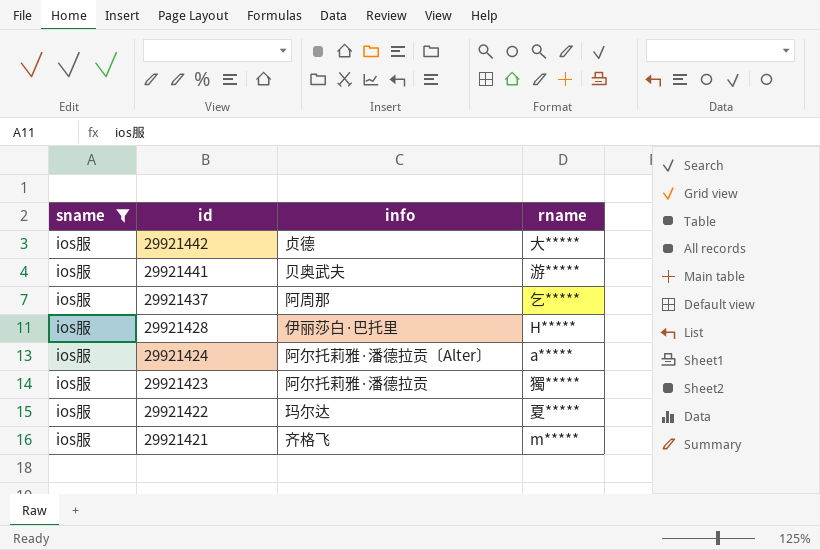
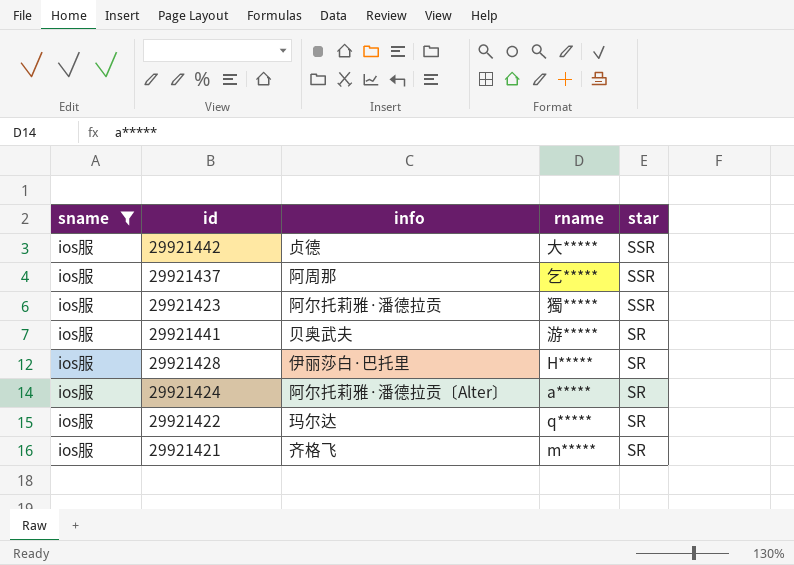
row order: id descending -> star descending
column star | position: none -> 5
29921422 | rname: 夏***** -> q*****

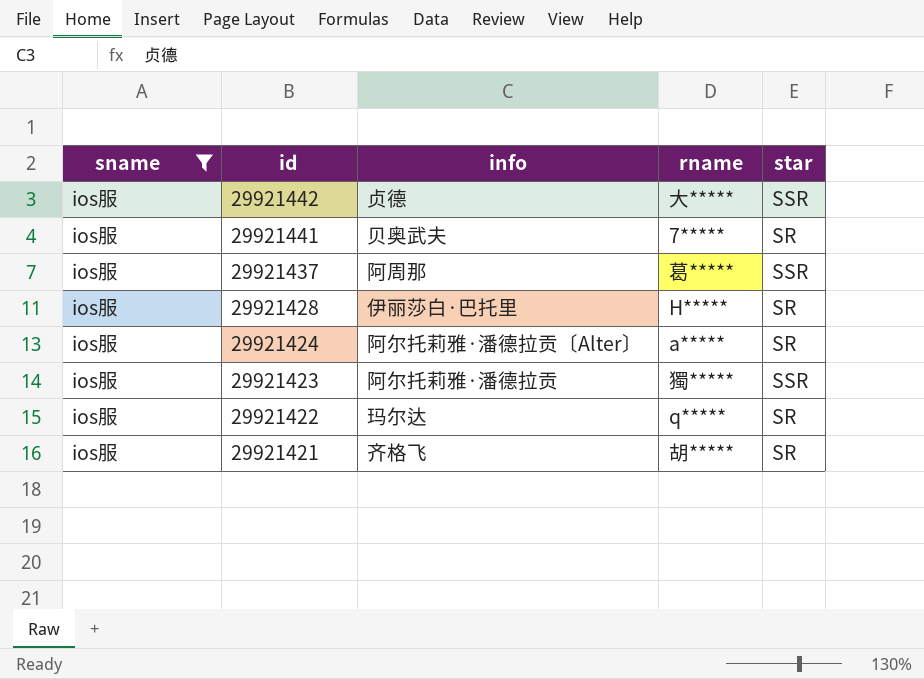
row order: star descending -> id descending
29921441 | rname: 游***** -> 7*****
29921437 | rname: 乞***** -> 葛*****
29921421 | rname: m***** -> 胡*****

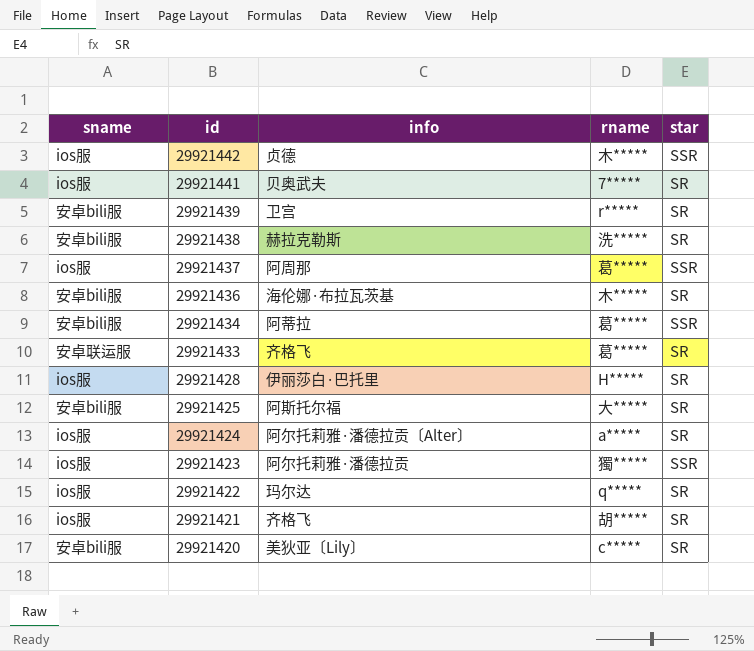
filter: sname = ios服 -> none
29921442 | rname: 大***** -> 木*****

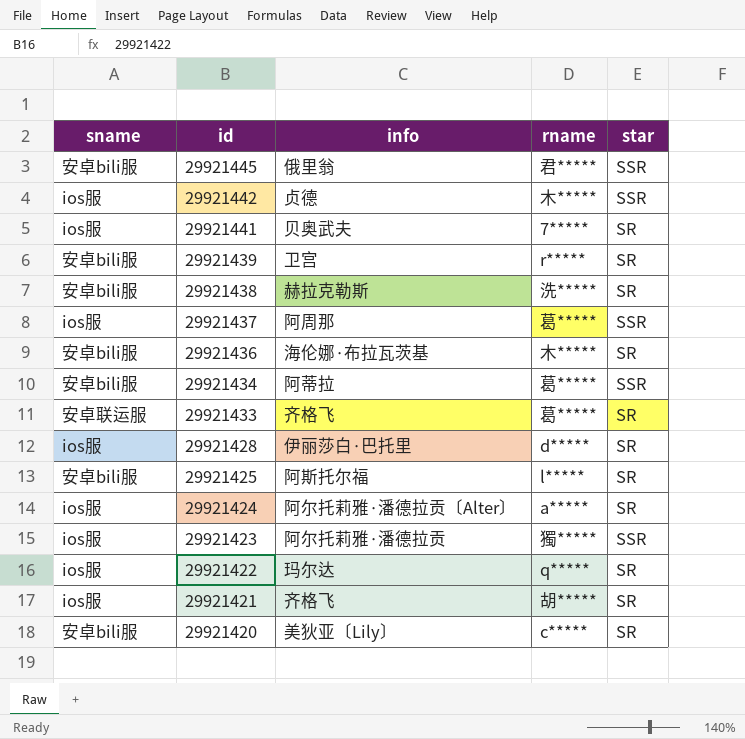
row 29921445: none -> 安卓bili服 | 俄里翁 | 君***** | SSR
29921428 | rname: H***** -> d*****
29921425 | rname: 大***** -> l*****

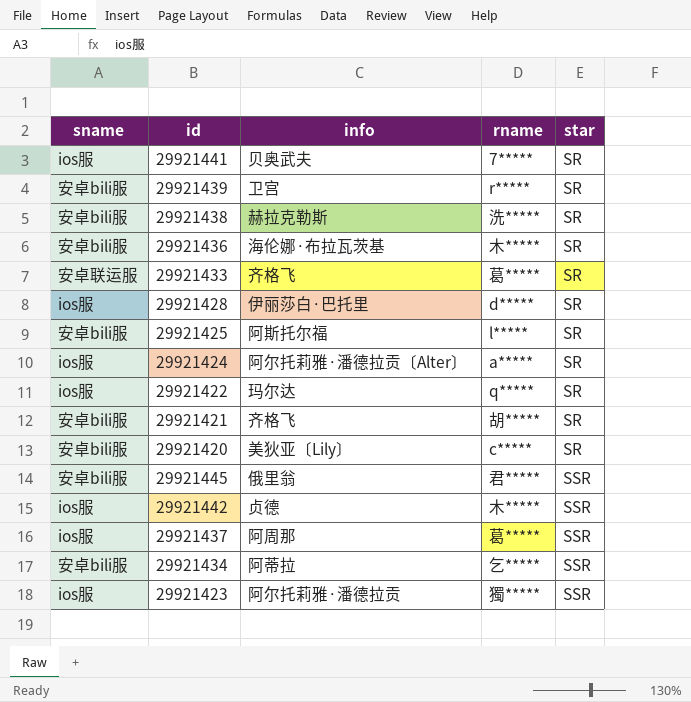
row order: id descending -> star ascending
29921421 | sname: ios服 -> 安卓bili服
29921434 | rname: 葛***** -> 乞*****

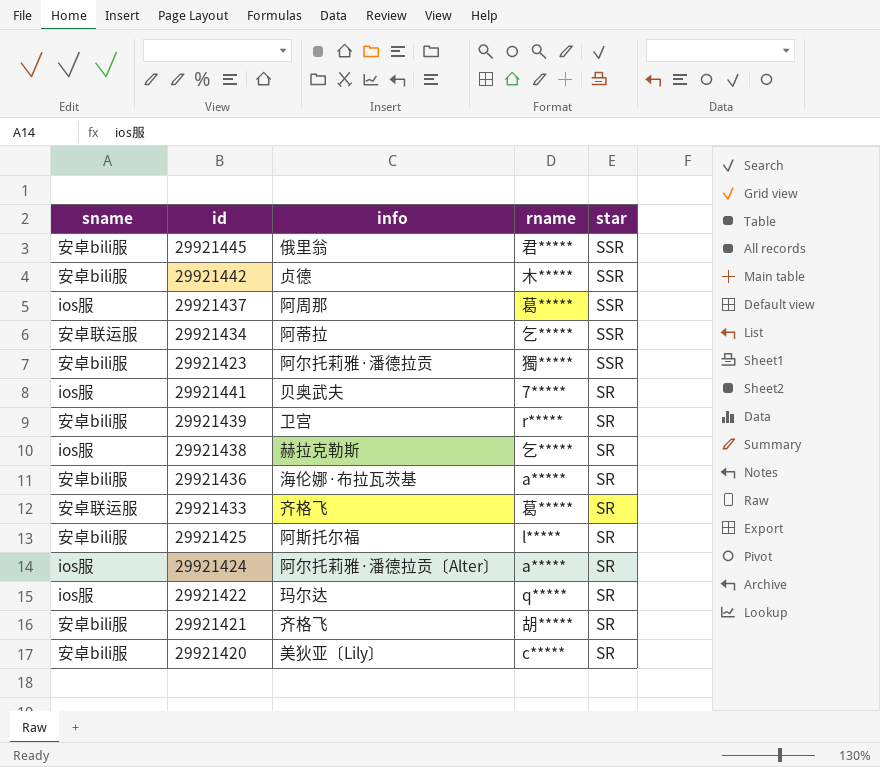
row order: star ascending -> star descending
row 29921428: ios服 | 伊丽莎白·巴托里 | d***** | SR -> none
29921442 | sname: ios服 -> 安卓bili服
29921434 | sname: 安卓bili服 -> 安卓联运服
29921423 | sname: ios服 -> 安卓bili服
29921438 | sname: 安卓bili服 -> ios服
29921438 | rname: 洗***** -> 乞*****
29921436 | rname: 木***** -> a*****

